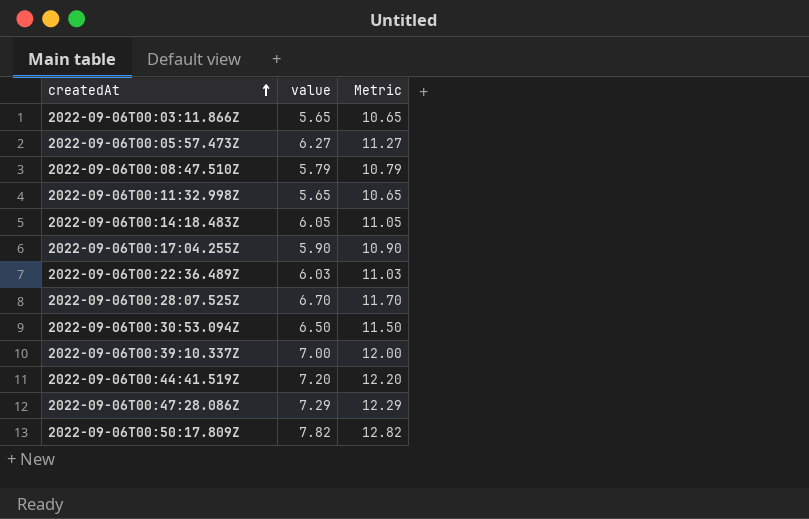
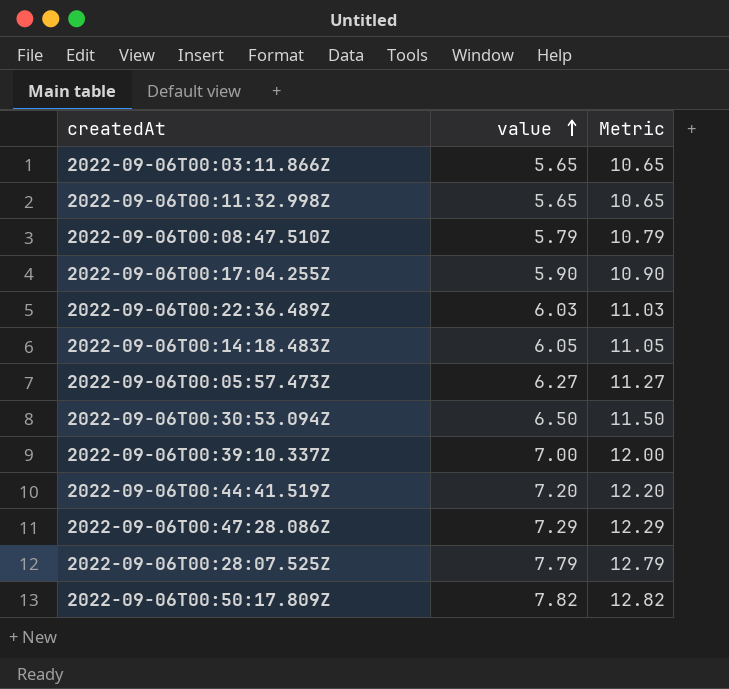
row order: createdAt ascending -> value ascending
2022-09-06T00:28:07.525Z | value: 6.70 -> 7.79
2022-09-06T00:28:07.525Z | Metric: 11.70 -> 12.79

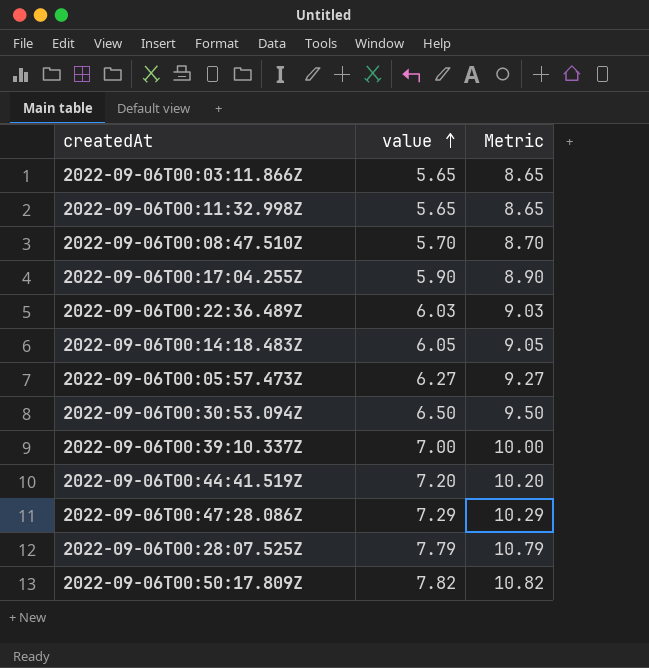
column Metric | formula: [value] + 5 -> [value] + 3
2022-09-06T00:08:47.510Z | value: 5.79 -> 5.70

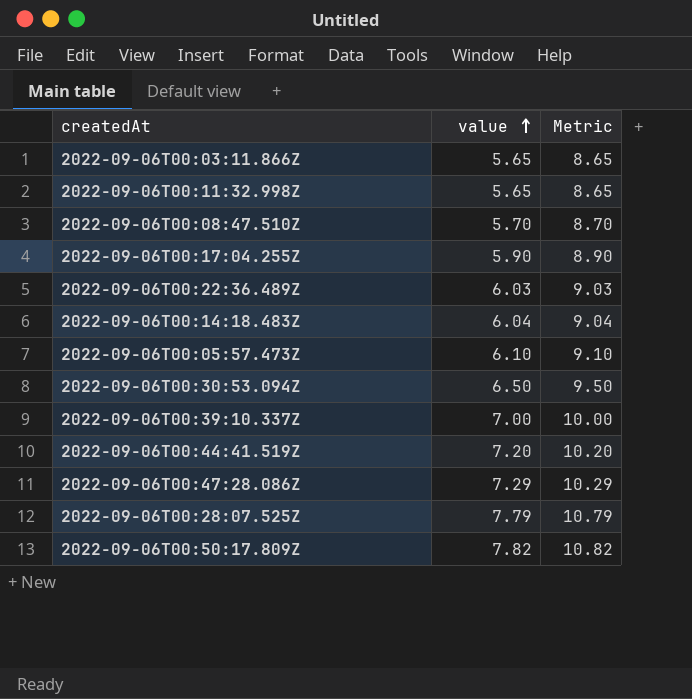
2022-09-06T00:14:18.483Z | value: 6.05 -> 6.04
2022-09-06T00:14:18.483Z | Metric: 9.05 -> 9.04
2022-09-06T00:05:57.473Z | value: 6.27 -> 6.10
2022-09-06T00:05:57.473Z | Metric: 9.27 -> 9.10

